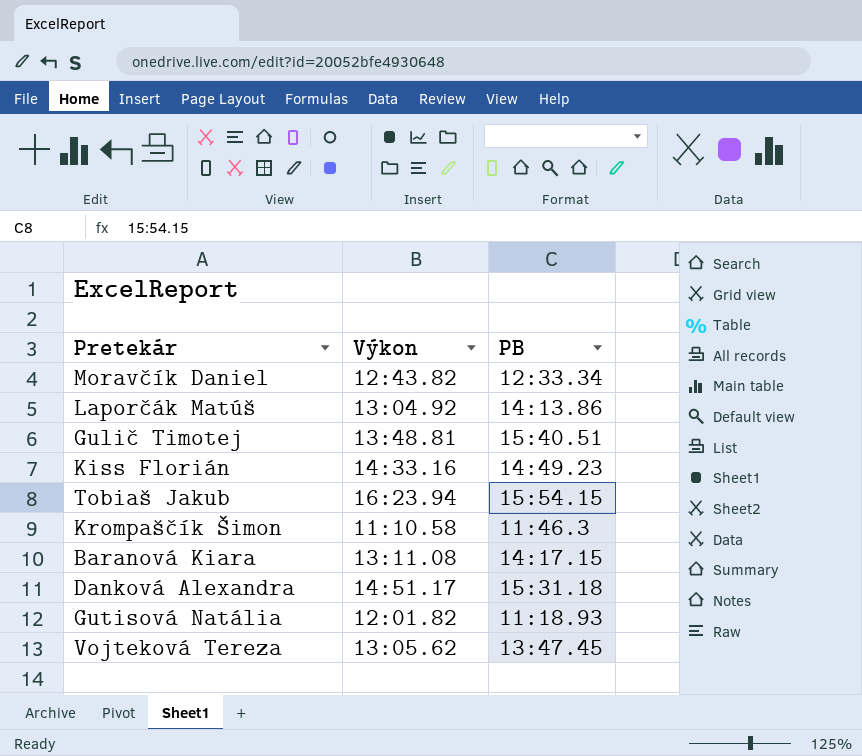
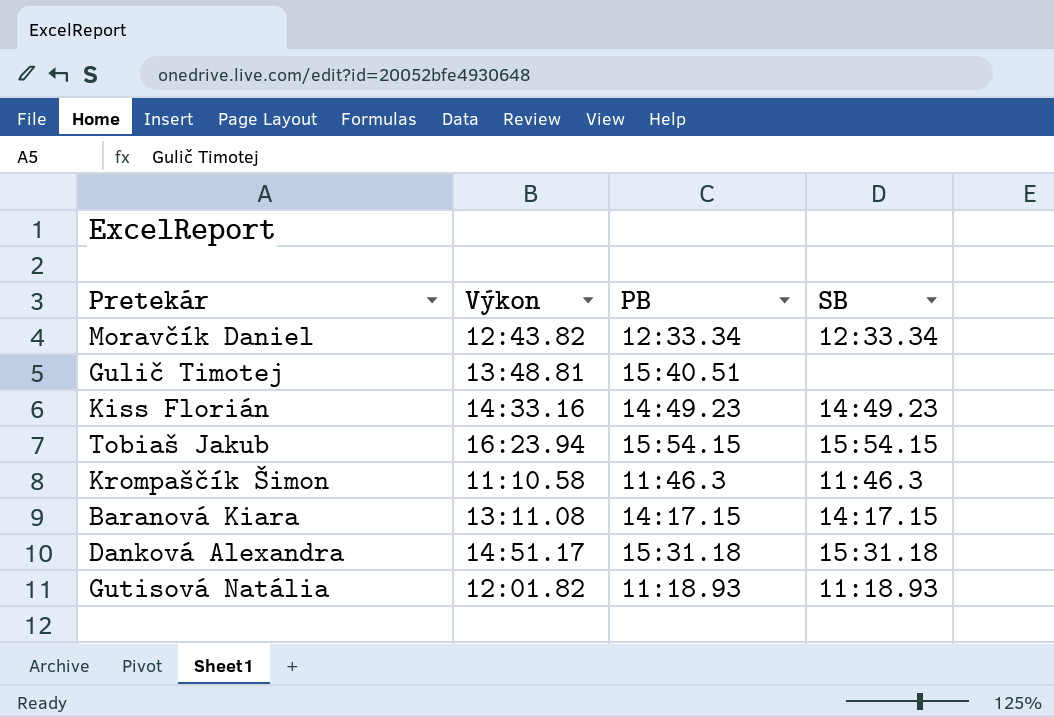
column SB | position: none -> 4
row Laporčák Matúš: 13:04.92 | 14:13.86 -> none
row Vojteková Tereza: 13:05.62 | 13:47.45 -> none

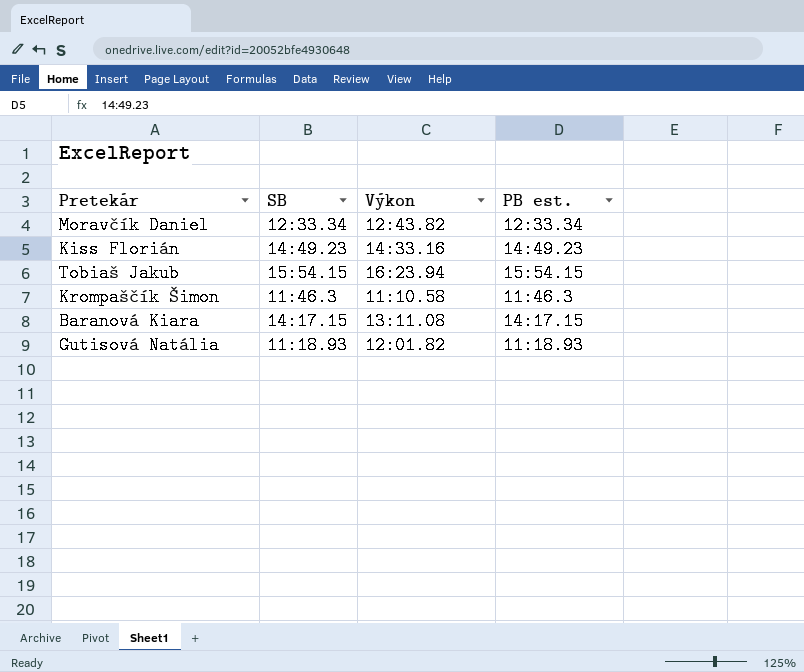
column SB | position: 4 -> 2
column name: PB -> PB est.
row Gulič Timotej: 13:48.81 | 15:40.51 | none -> none
row Danková Alexandra: 14:51.17 | 15:31.18 | 15:31.18 -> none

